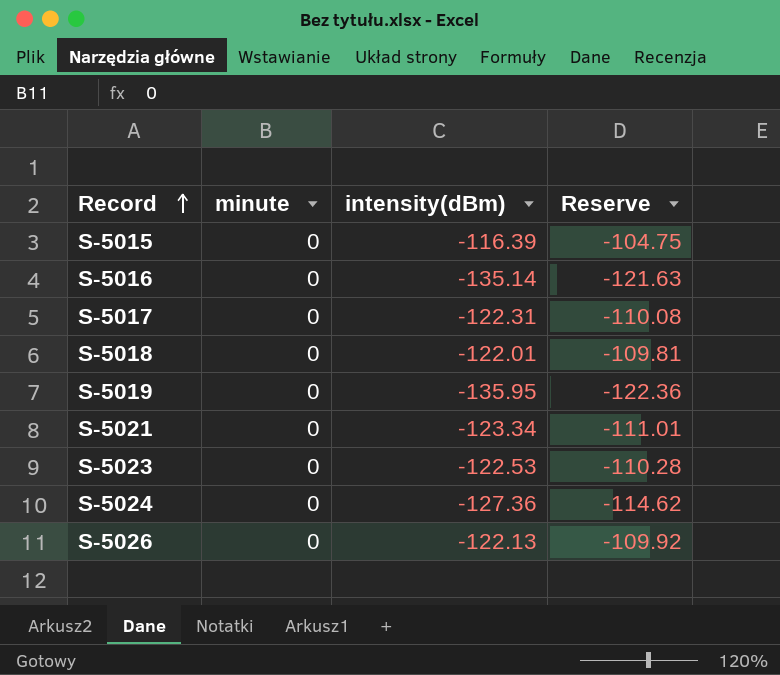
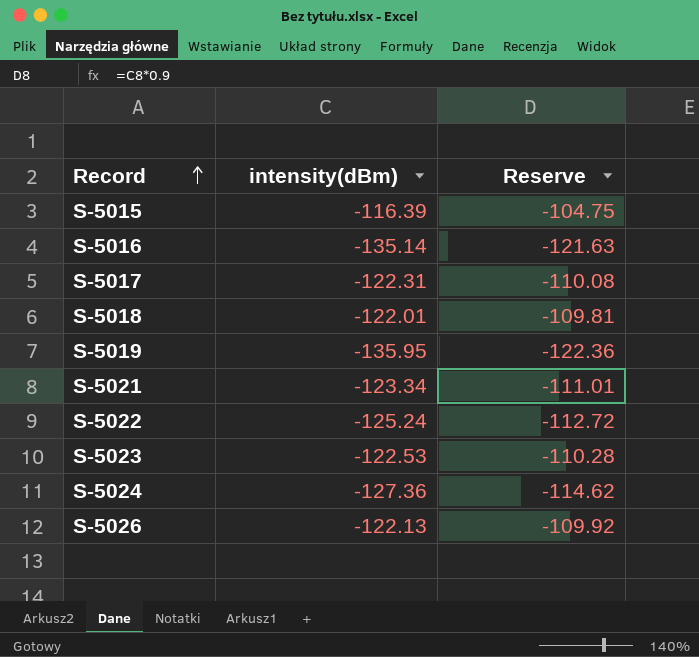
column minute | position: 2 -> none
row S-5022: none -> -125.24 | -112.72

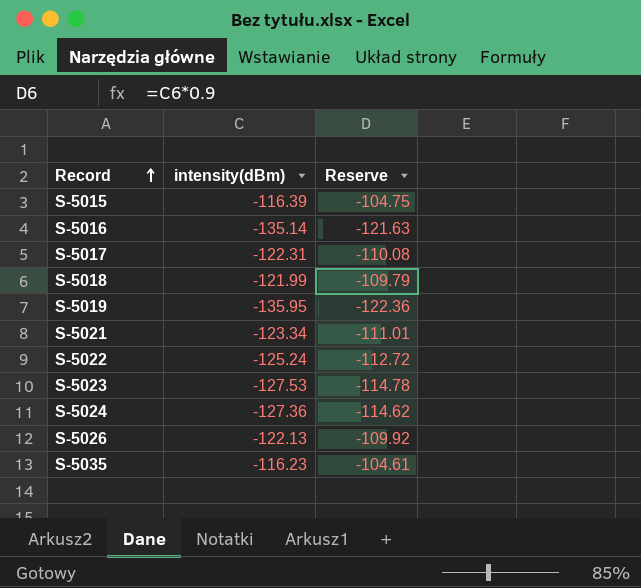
S-5018 | intensity(dBm): -122.01 -> -121.99
S-5018 | Reserve: -109.81 -> -109.79
S-5023 | intensity(dBm): -122.53 -> -127.53
S-5023 | Reserve: -110.28 -> -114.78
row S-5035: none -> -116.23 | -104.61

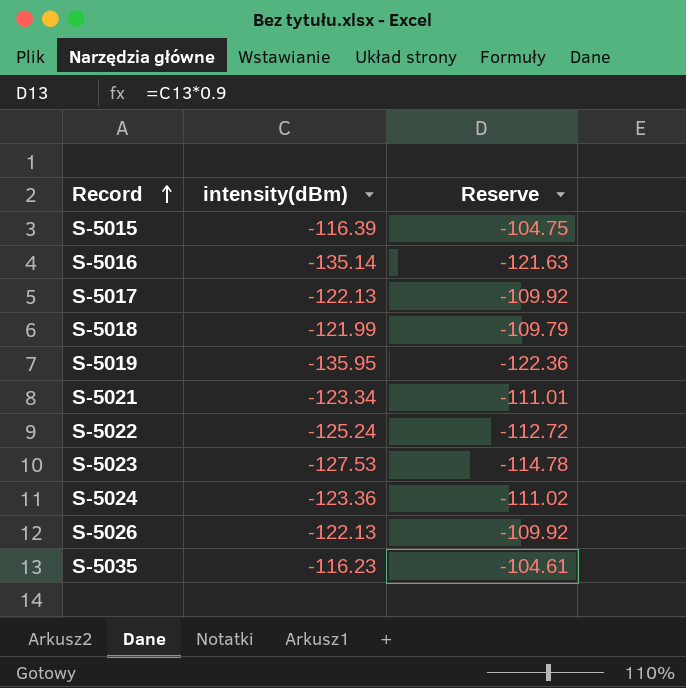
S-5017 | intensity(dBm): -122.31 -> -122.13
S-5017 | Reserve: -110.08 -> -109.92
S-5024 | intensity(dBm): -127.36 -> -123.36
S-5024 | Reserve: -114.62 -> -111.02

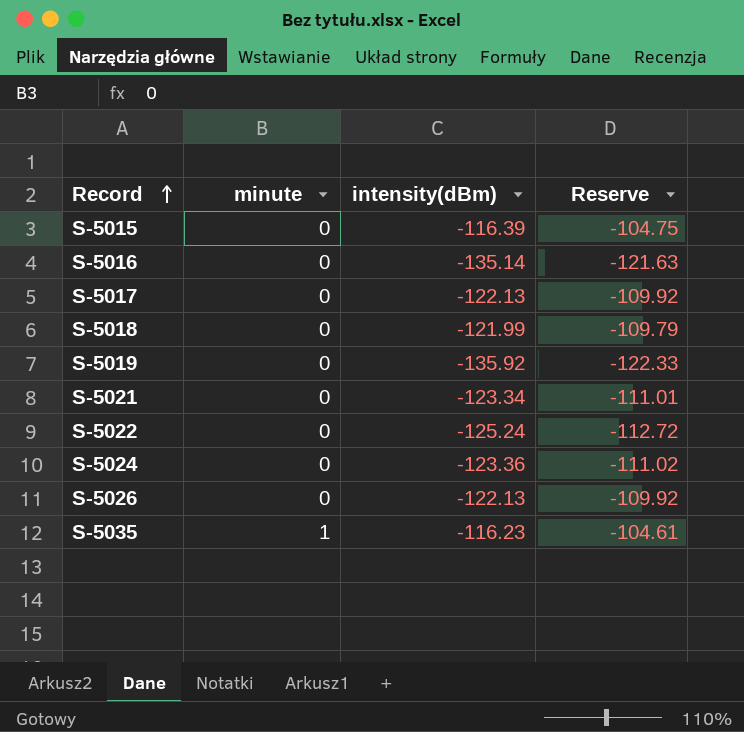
column minute | position: none -> 2
row S-5023: -127.53 | -114.78 -> none
S-5019 | intensity(dBm): -135.95 -> -135.92
S-5019 | Reserve: -122.36 -> -122.33

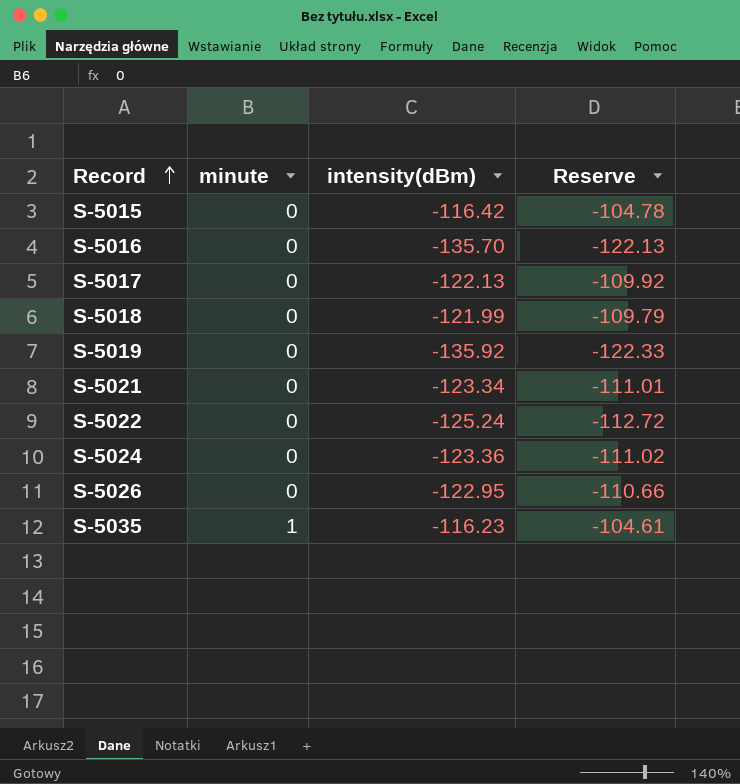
S-5015 | intensity(dBm): -116.39 -> -116.42
S-5015 | Reserve: -104.75 -> -104.78
S-5016 | intensity(dBm): -135.14 -> -135.70
S-5016 | Reserve: -121.63 -> -122.13
S-5026 | intensity(dBm): -122.13 -> -122.95
S-5026 | Reserve: -109.92 -> -110.66

